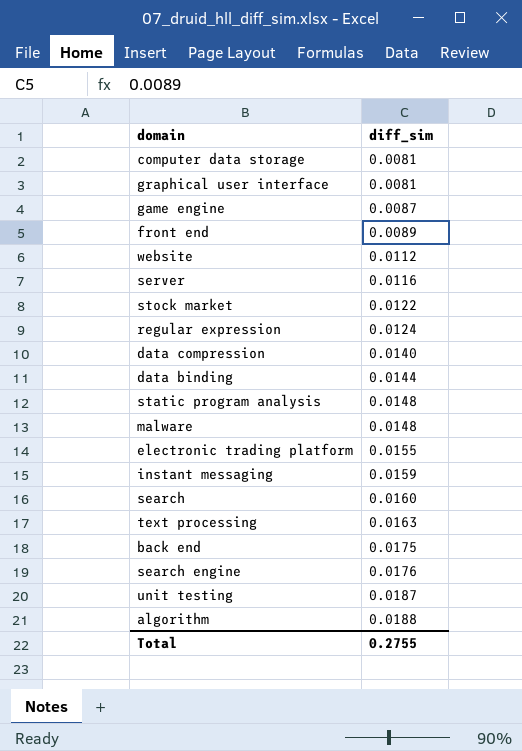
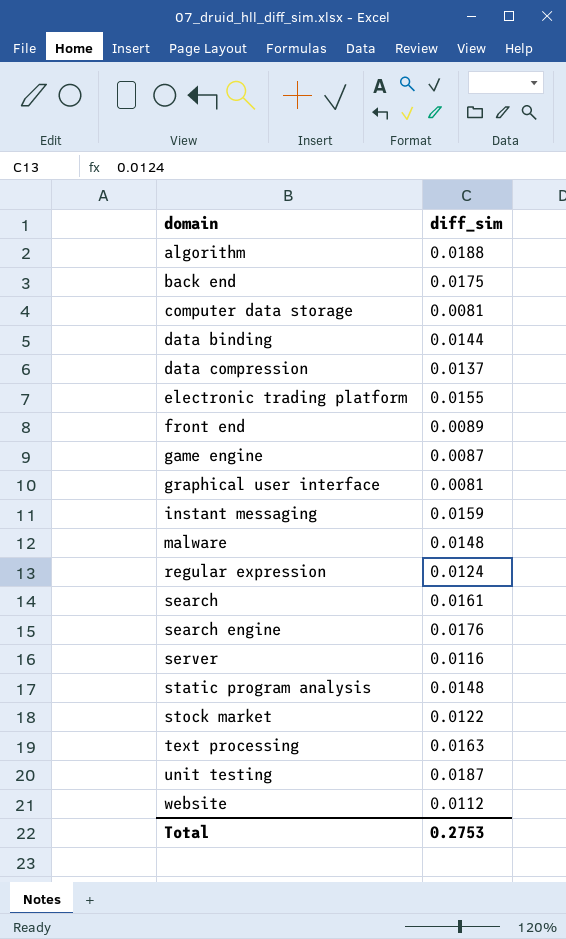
row order: diff_sim ascending -> domain ascending
data compression | diff_sim: 0.0140 -> 0.0137
search | diff_sim: 0.0160 -> 0.0161
Total | diff_sim: 0.2755 -> 0.2753

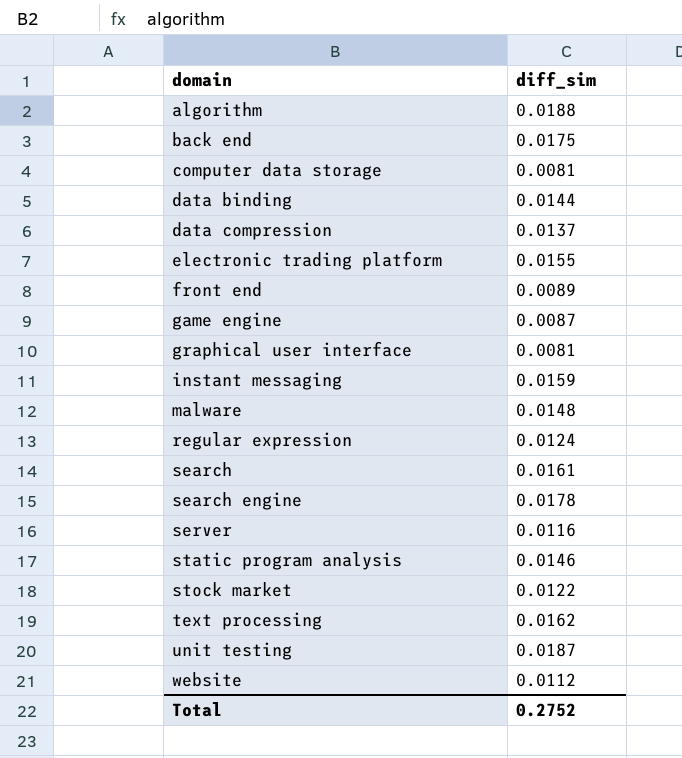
search engine | diff_sim: 0.0176 -> 0.0178
static program analysis | diff_sim: 0.0148 -> 0.0146
text processing | diff_sim: 0.0163 -> 0.0162
Total | diff_sim: 0.2753 -> 0.2752

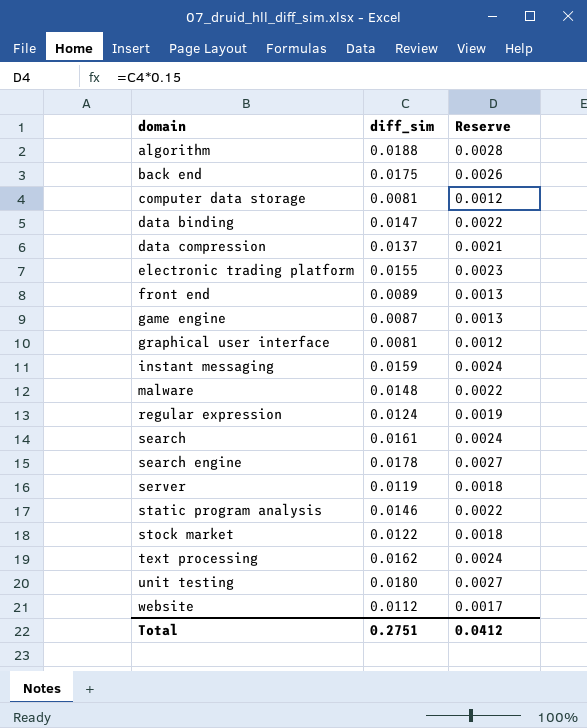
column Reserve | formula: none -> [diff_sim] * 0.15
data binding | diff_sim: 0.0144 -> 0.0147
server | diff_sim: 0.0116 -> 0.0119
unit testing | diff_sim: 0.0187 -> 0.0180
Total | diff_sim: 0.2752 -> 0.2751

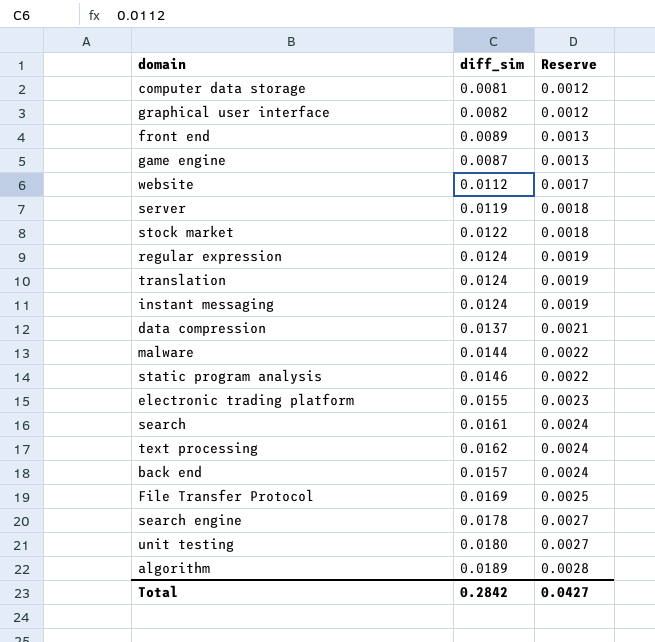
row order: domain ascending -> Reserve ascending
row data binding: 0.0147 | 0.0022 -> none
graphical user interface | diff_sim: 0.0081 -> 0.0082
row translation: none -> 0.0124 | 0.0019
instant messaging | diff_sim: 0.0159 -> 0.0124
instant messaging | Reserve: 0.0024 -> 0.0019
malware | diff_sim: 0.0148 -> 0.0144
back end | diff_sim: 0.0175 -> 0.0157
back end | Reserve: 0.0026 -> 0.0024
row File Transfer Protocol: none -> 0.0169 | 0.0025
algorithm | diff_sim: 0.0188 -> 0.0189
Total | diff_sim: 0.2751 -> 0.2842
Total | Reserve: 0.0412 -> 0.0427

